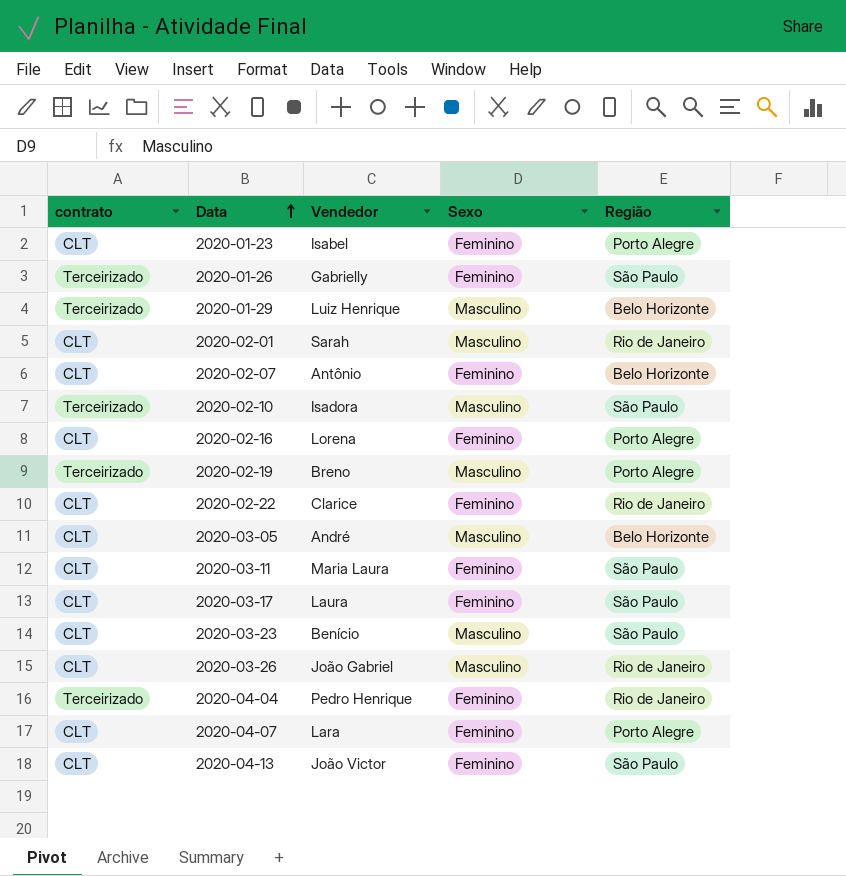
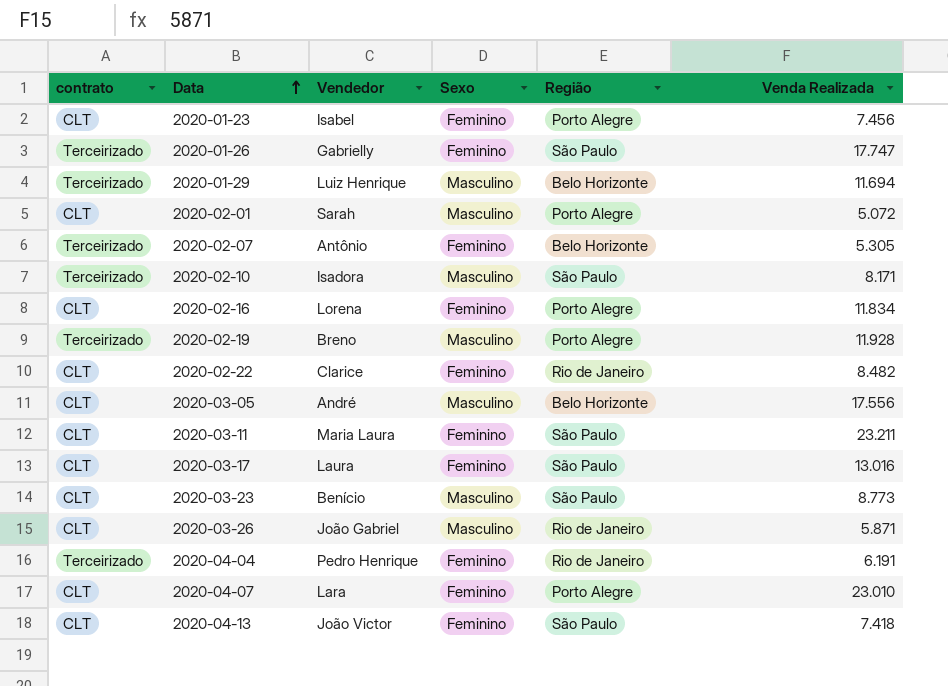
column Venda Realizada | position: none -> 6
2020-02-01 | Região: Rio de Janeiro -> Porto Alegre
2020-02-07 | contrato: CLT -> Terceirizado

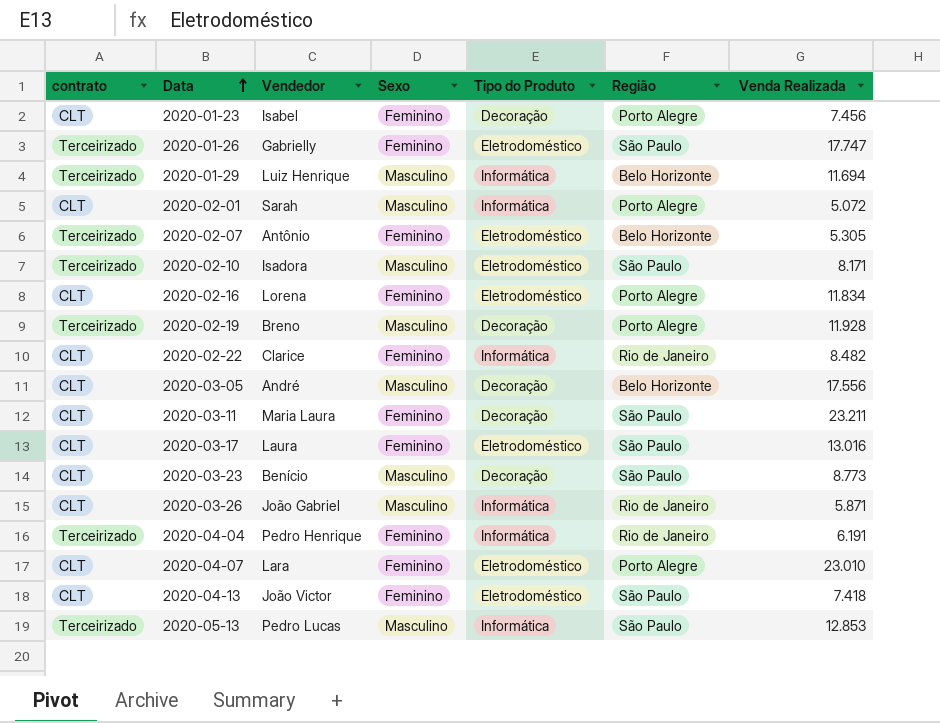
column Tipo do Produto | position: none -> 5
row 2020-05-13: none -> Terceirizado | Pedro Lucas | Masculino | Informática | São Paulo | 12.853

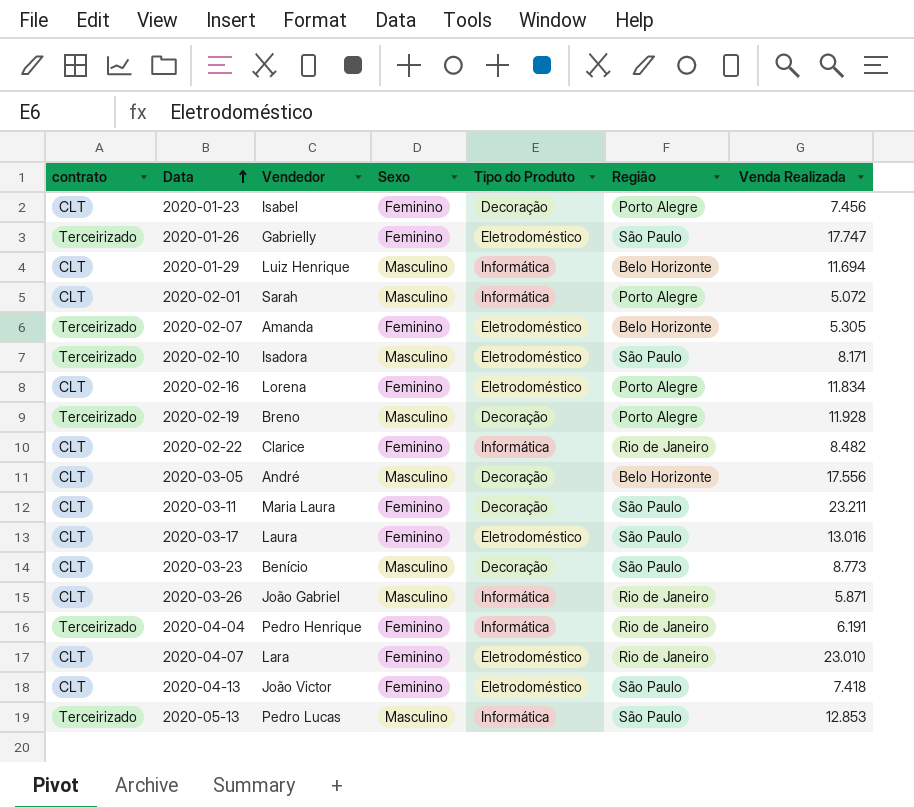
2020-01-29 | contrato: Terceirizado -> CLT
2020-02-07 | Vendedor: Antônio -> Amanda
2020-04-07 | Região: Porto Alegre -> Rio de Janeiro

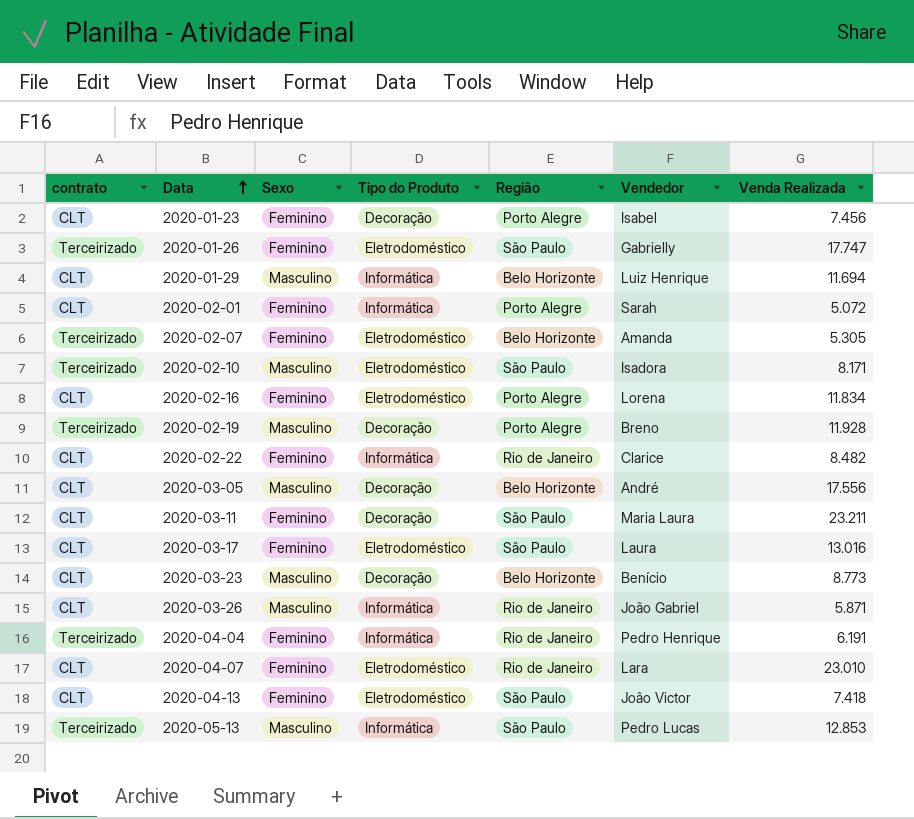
column Vendedor | position: 3 -> 6
2020-02-01 | Sexo: Masculino -> Feminino
2020-03-23 | Região: São Paulo -> Belo Horizonte

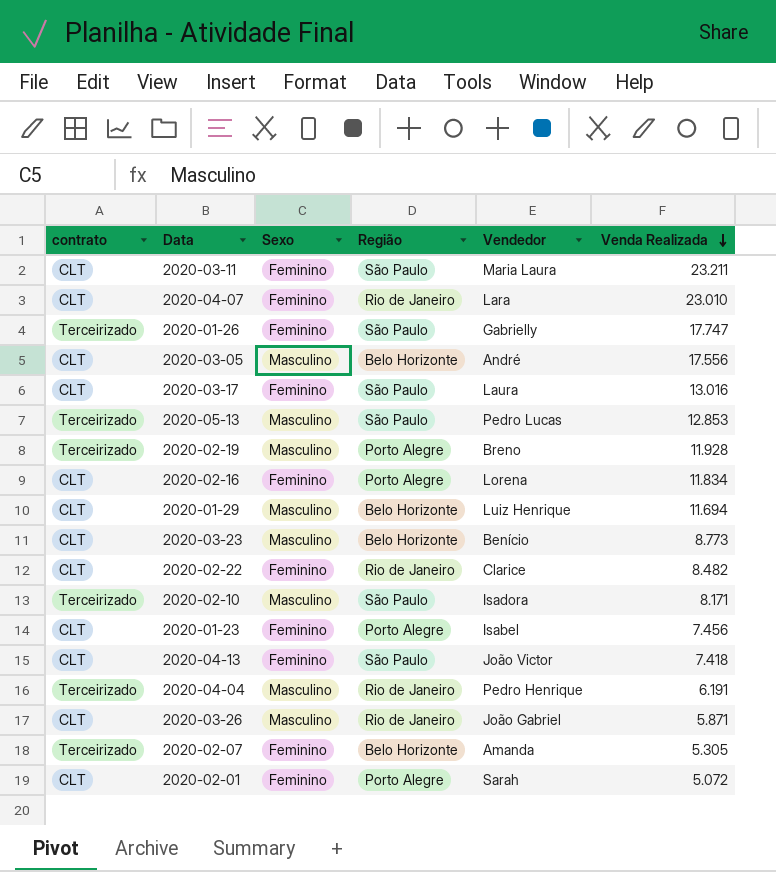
row order: Data ascending -> Venda Realizada descending
column Tipo do Produto | position: 4 -> none
2020-04-04 | Sexo: Feminino -> Masculino

